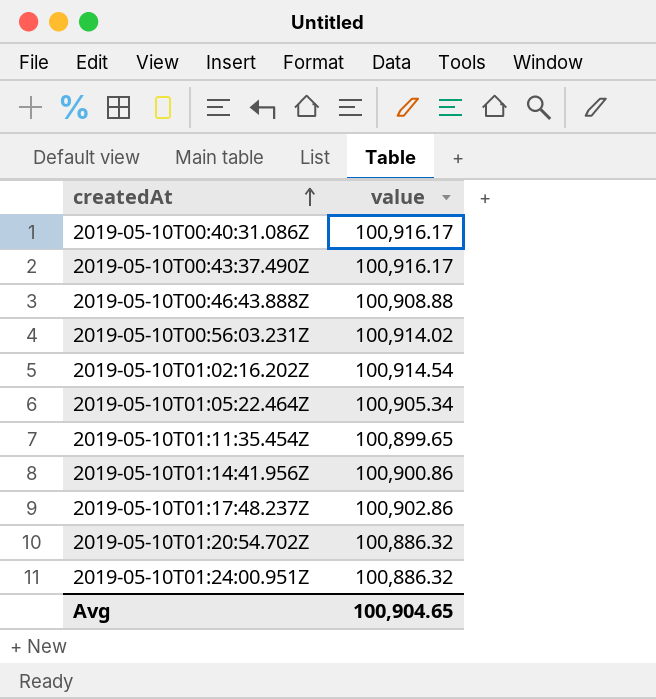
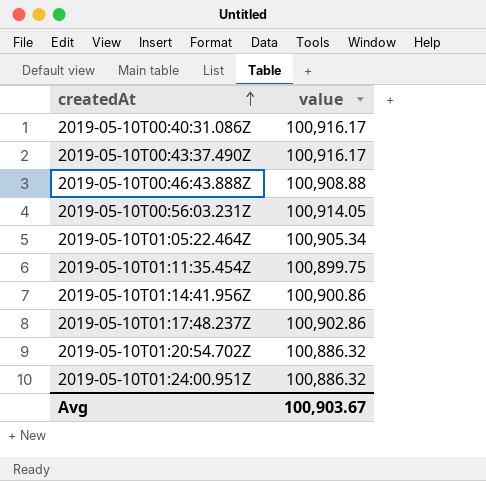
row 2019-05-10T01:02:16.202Z: 100,914.54 -> none
2019-05-10T00:56:03.231Z | value: 100,914.02 -> 100,914.05
2019-05-10T01:11:35.454Z | value: 100,899.65 -> 100,899.75
Avg | value: 100,904.65 -> 100,903.67

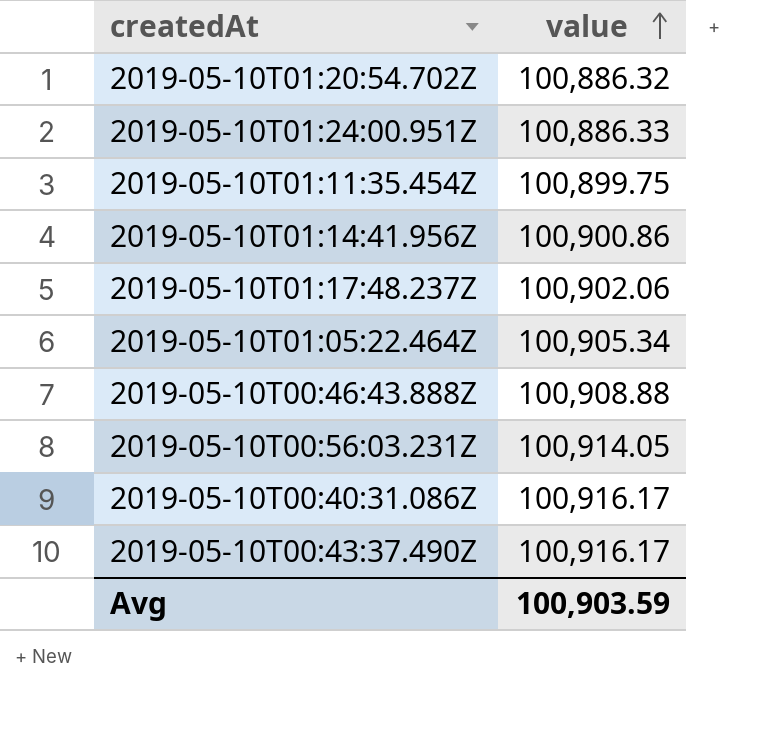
row order: createdAt ascending -> value ascending
2019-05-10T01:24:00.951Z | value: 100,886.32 -> 100,886.33
2019-05-10T01:17:48.237Z | value: 100,902.86 -> 100,902.06
Avg | value: 100,903.67 -> 100,903.59

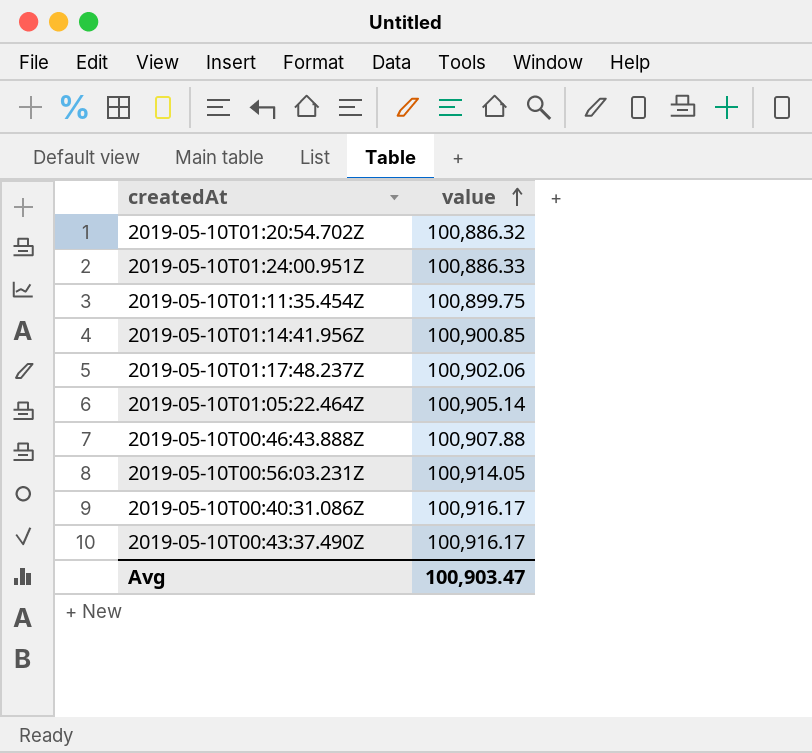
2019-05-10T01:14:41.956Z | value: 100,900.86 -> 100,900.85
2019-05-10T01:05:22.464Z | value: 100,905.34 -> 100,905.14
2019-05-10T00:46:43.888Z | value: 100,908.88 -> 100,907.88
Avg | value: 100,903.59 -> 100,903.47

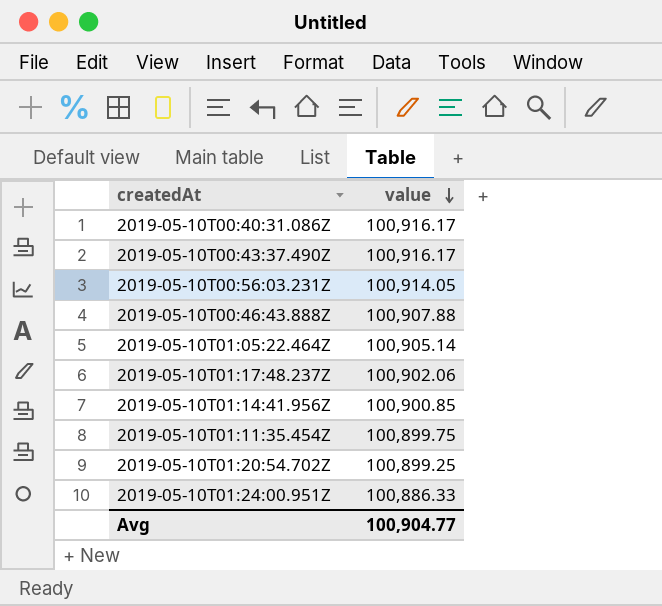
row order: value ascending -> value descending
2019-05-10T01:20:54.702Z | value: 100,886.32 -> 100,899.25
Avg | value: 100,903.47 -> 100,904.77

